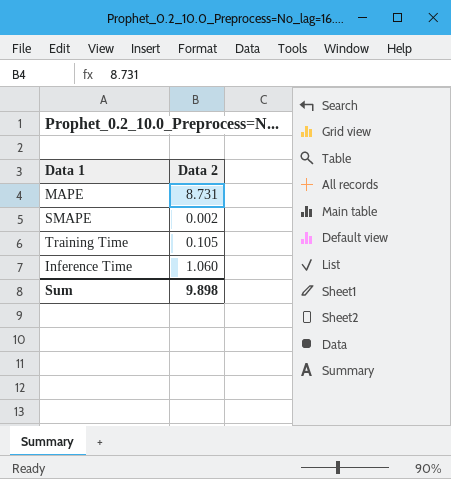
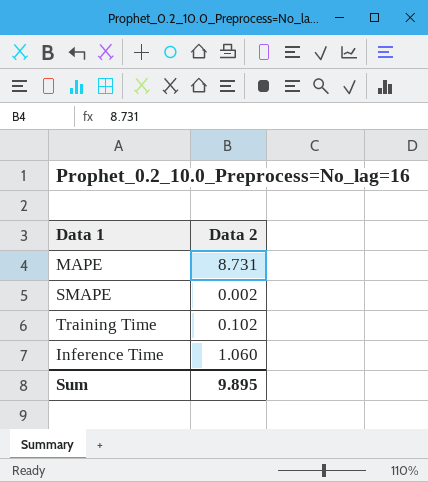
Training Time | Data 2: 0.105 -> 0.102
Sum | Data 2: 9.898 -> 9.895

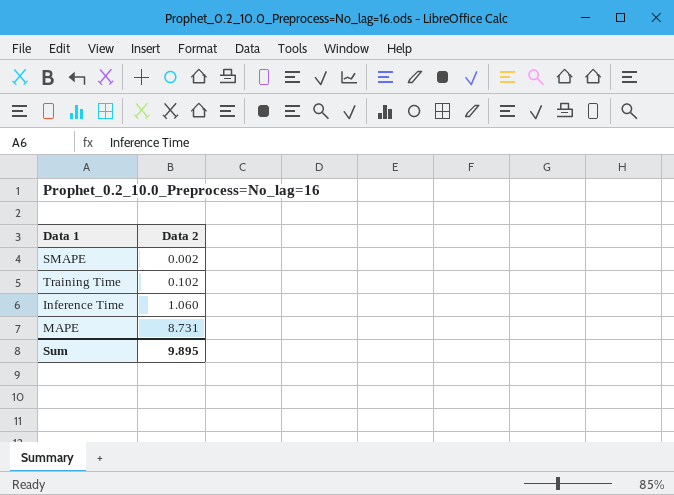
row order: none -> Data 2 ascending

